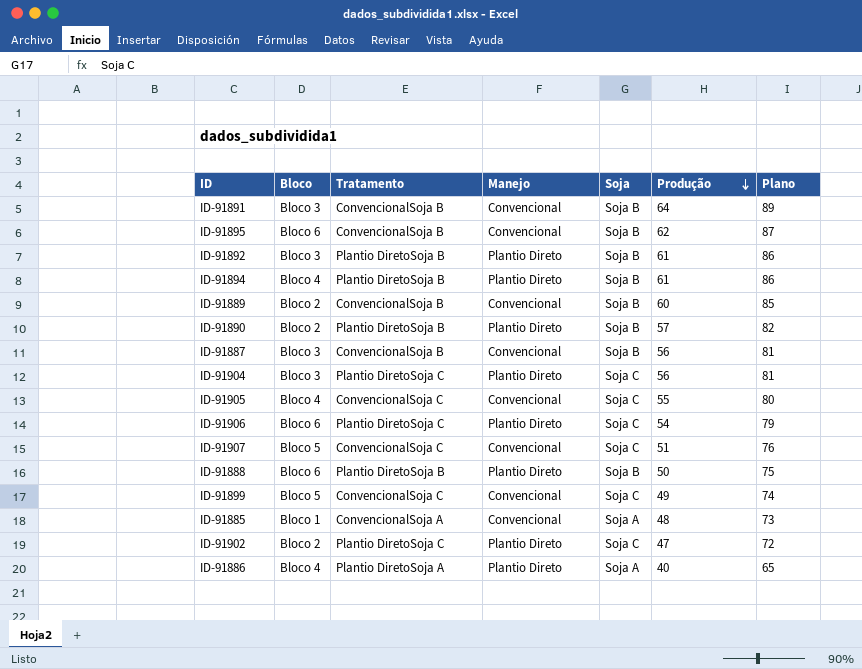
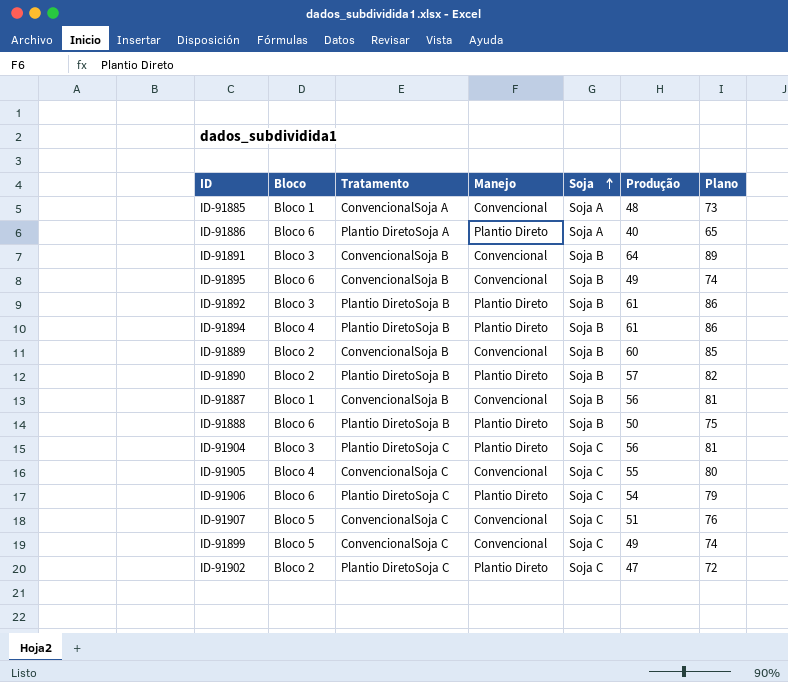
row order: Produção descending -> Soja ascending
ID-91886 | Bloco: Bloco 4 -> Bloco 6
ID-91895 | Produção: 62 -> 49
ID-91895 | Plano: 87 -> 74
ID-91887 | Bloco: Bloco 3 -> Bloco 1

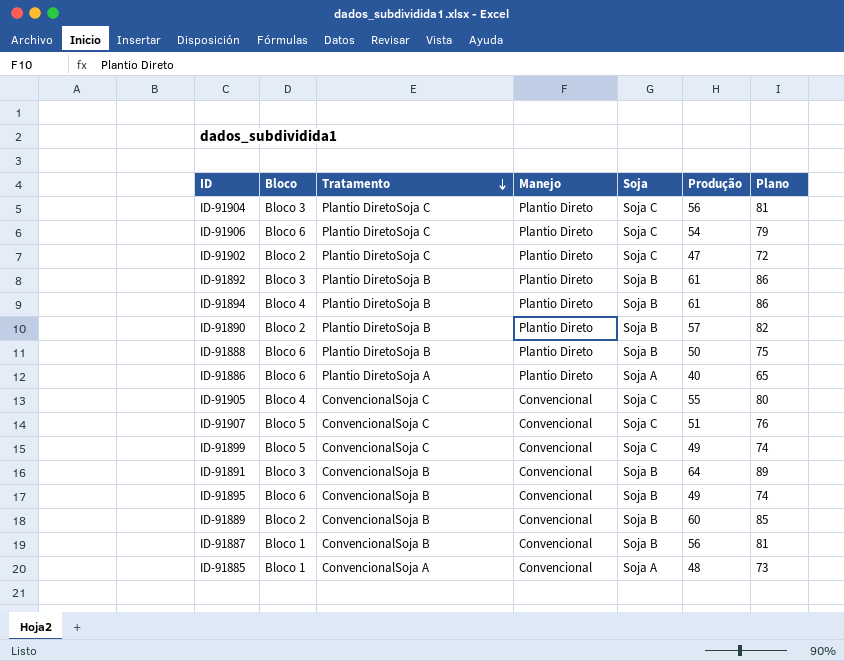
row order: Soja ascending -> Tratamento descending

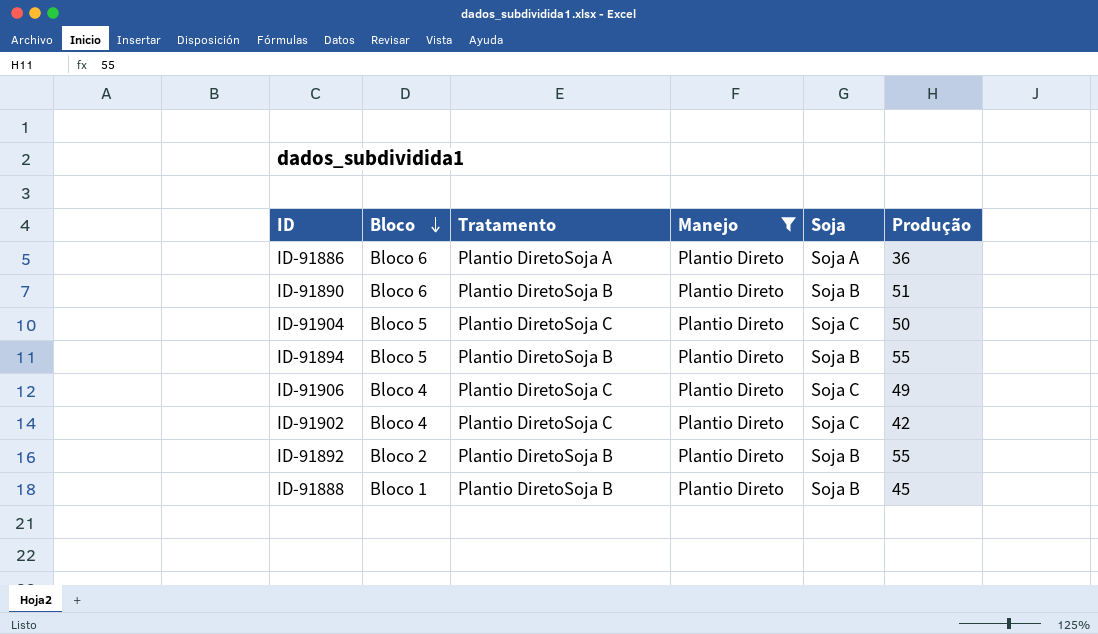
filter: none -> Manejo = Plantio Direto
row order: Tratamento descending -> Bloco descending
column Plano | formula: [Produção] + 25 -> none
ID-91886 | Produção: 40 -> 36
ID-91890 | Bloco: Bloco 2 -> Bloco 6
ID-91890 | Produção: 57 -> 51
ID-91904 | Bloco: Bloco 3 -> Bloco 5
ID-91904 | Produção: 56 -> 50
ID-91894 | Bloco: Bloco 4 -> Bloco 5
ID-91894 | Produção: 61 -> 55
ID-91906 | Bloco: Bloco 6 -> Bloco 4
ID-91906 | Produção: 54 -> 49
ID-91902 | Bloco: Bloco 2 -> Bloco 4
ID-91902 | Produção: 47 -> 42
ID-91892 | Bloco: Bloco 3 -> Bloco 2
ID-91892 | Produção: 61 -> 55
ID-91888 | Bloco: Bloco 6 -> Bloco 1
ID-91888 | Produção: 50 -> 45

